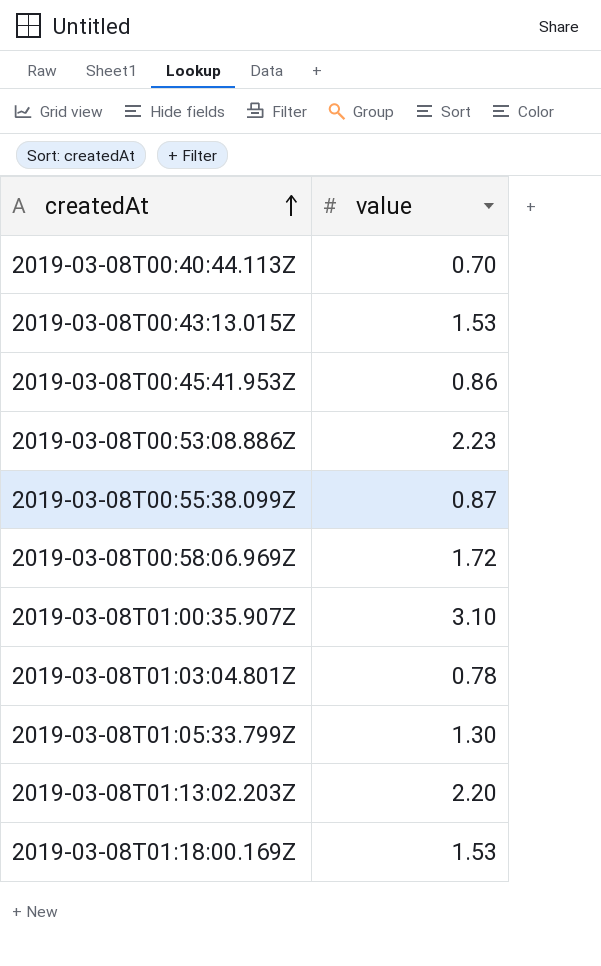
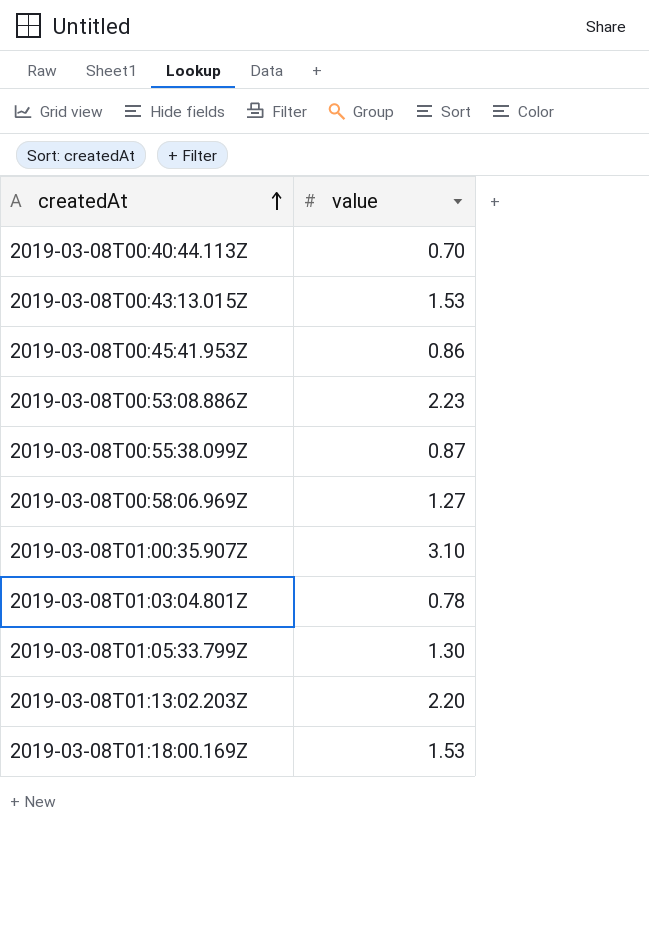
2019-03-08T00:58:06.969Z | value: 1.72 -> 1.27

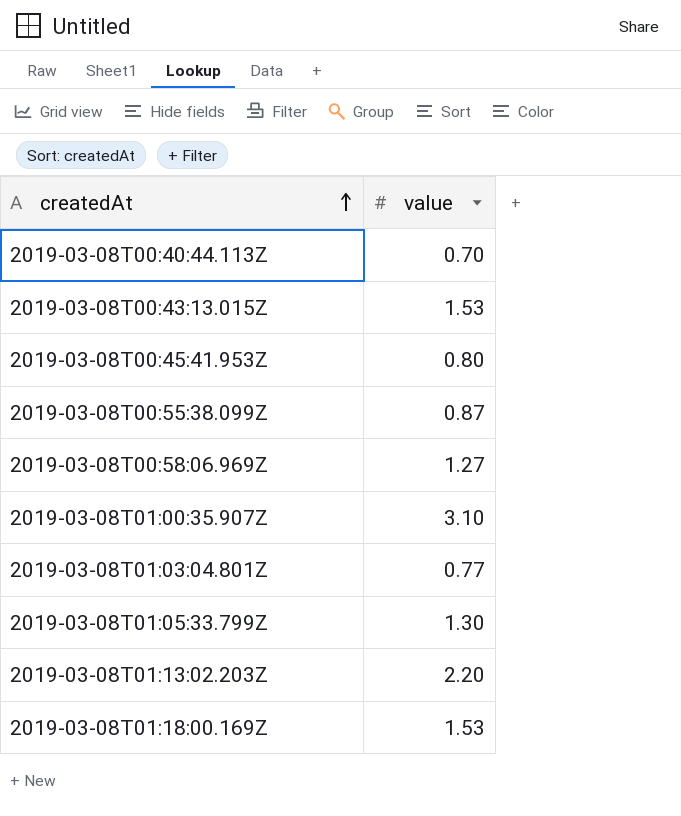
row 2019-03-08T00:53:08.886Z: 2.23 -> none
2019-03-08T00:45:41.953Z | value: 0.86 -> 0.80
2019-03-08T01:03:04.801Z | value: 0.78 -> 0.77

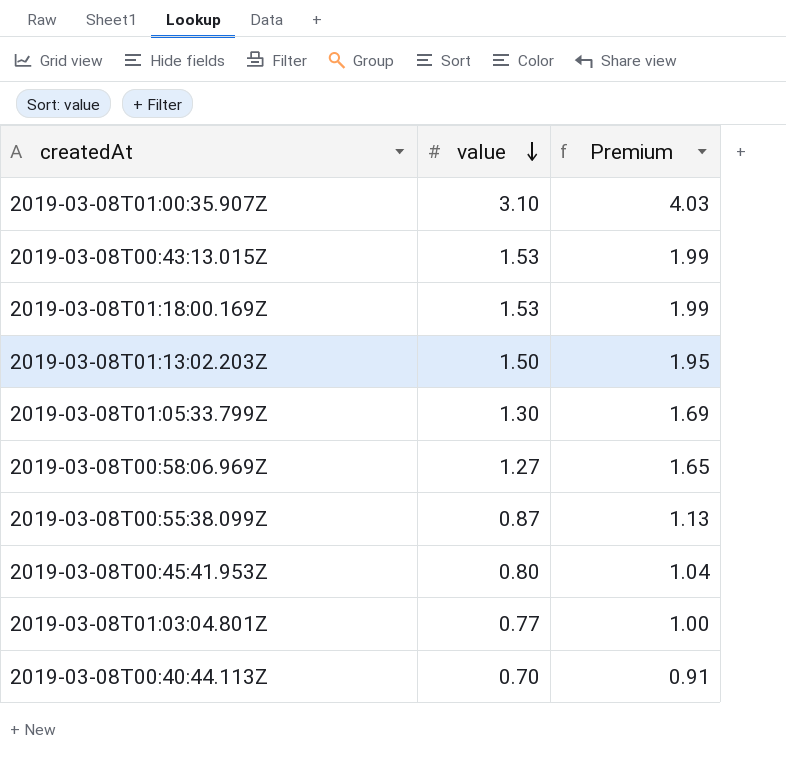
row order: createdAt ascending -> value descending
column Premium | formula: none -> [value] * 1.3
2019-03-08T01:13:02.203Z | value: 2.20 -> 1.50

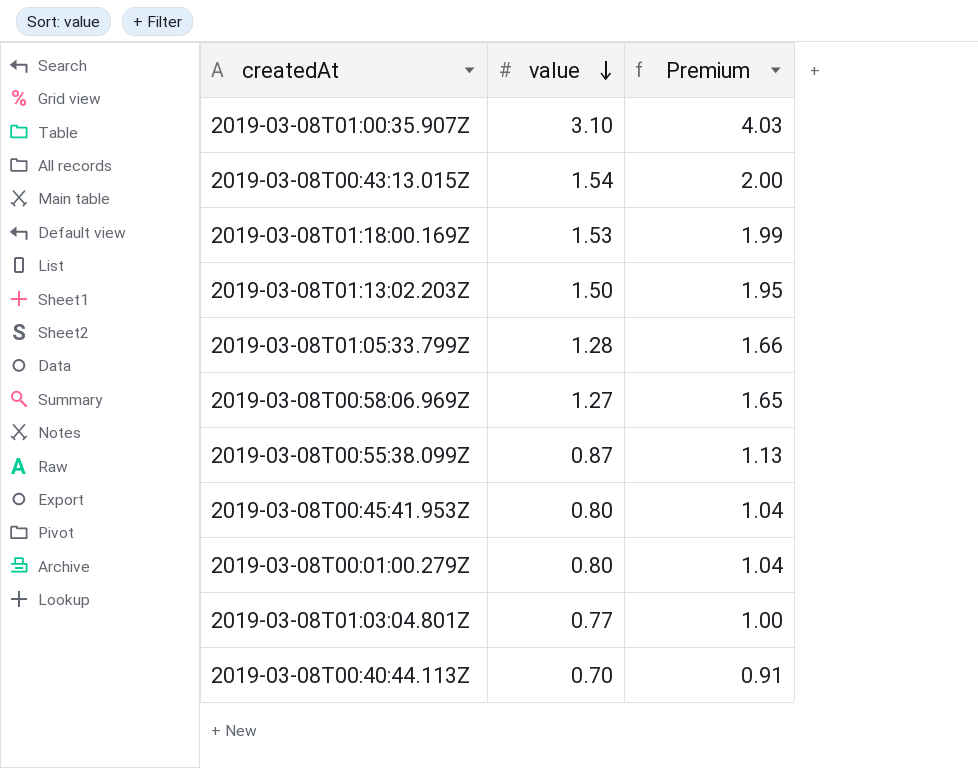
2019-03-08T00:43:13.015Z | value: 1.53 -> 1.54
2019-03-08T00:43:13.015Z | Premium: 1.99 -> 2.00
2019-03-08T01:05:33.799Z | value: 1.30 -> 1.28
2019-03-08T01:05:33.799Z | Premium: 1.69 -> 1.66
row 2019-03-08T00:01:00.279Z: none -> 0.80 | 1.04

